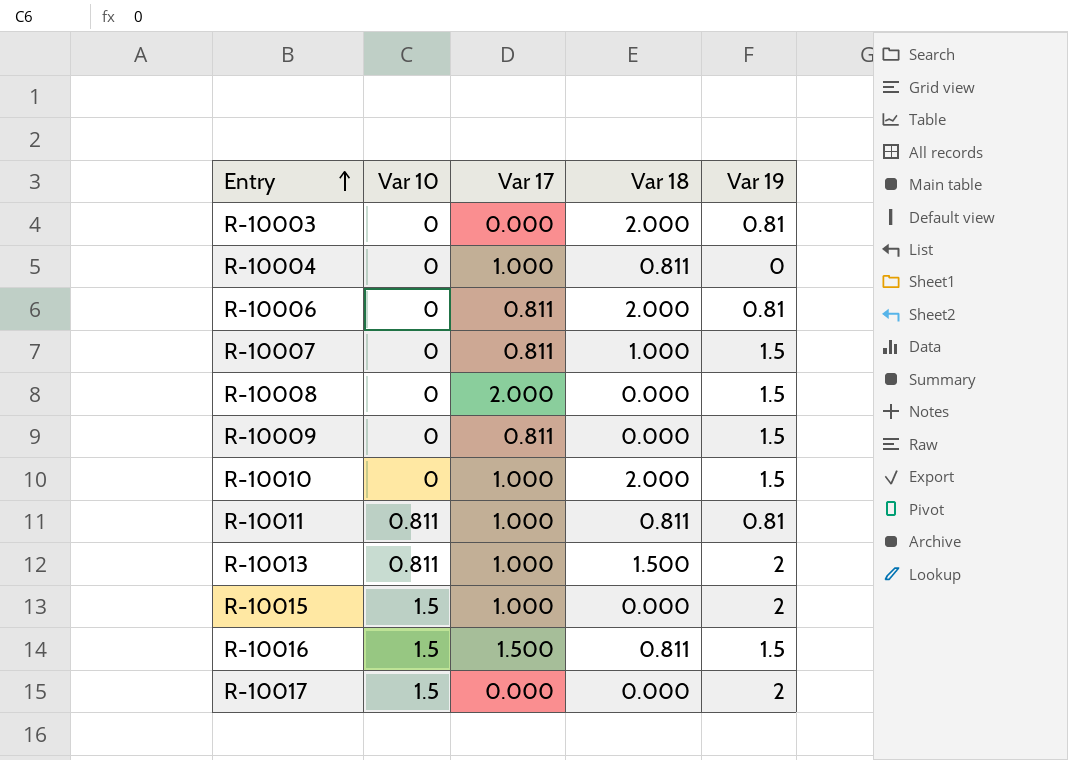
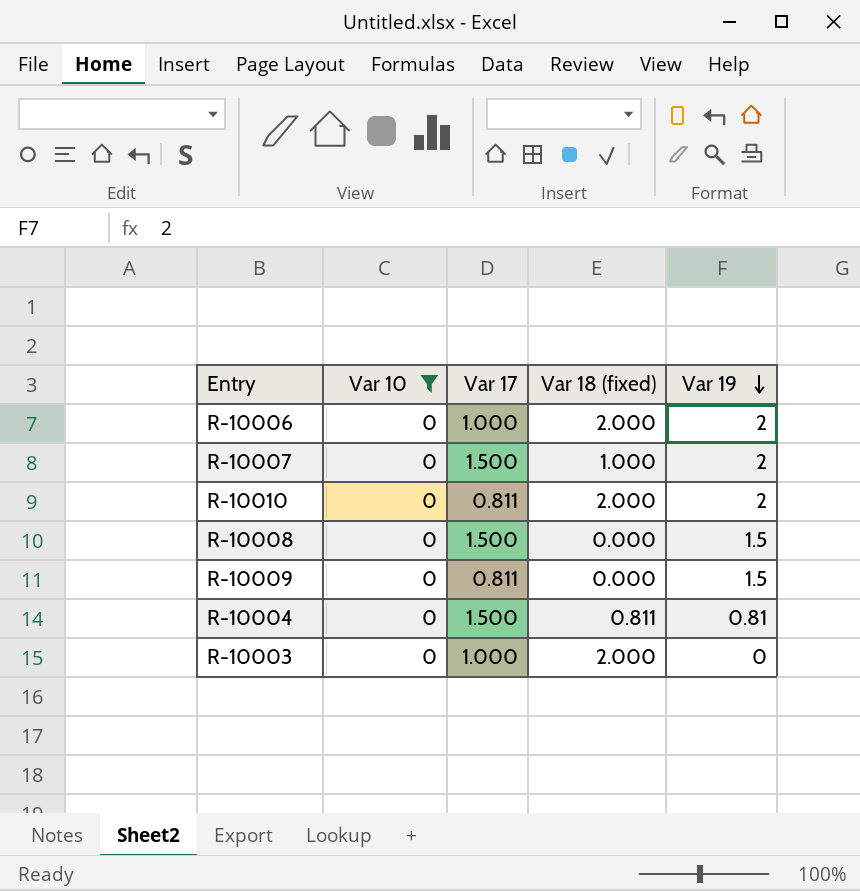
filter: none -> Var 10 = 0
row order: Entry ascending -> Var 19 descending
column name: Var 18 -> Var 18 (fixed)
R-10006 | Var 17: 0.811 -> 1.000
R-10006 | Var 19: 0.81 -> 2
R-10007 | Var 17: 0.811 -> 1.500
R-10007 | Var 19: 1.5 -> 2
R-10010 | Var 17: 1.000 -> 0.811
R-10010 | Var 19: 1.5 -> 2
R-10008 | Var 17: 2.000 -> 1.500
R-10004 | Var 17: 1.000 -> 1.500
R-10004 | Var 19: 0 -> 0.81
R-10003 | Var 17: 0.000 -> 1.000
R-10003 | Var 19: 0.81 -> 0

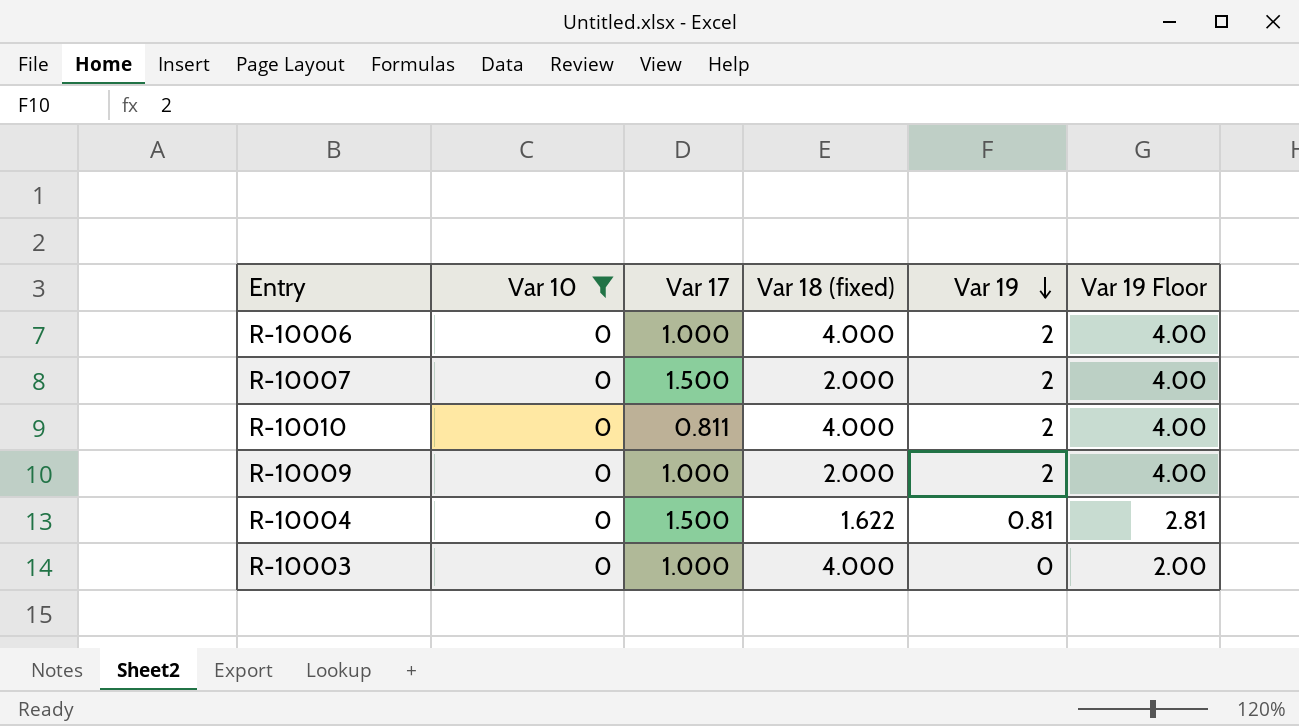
column Var 19 Floor | formula: none -> [Var 19] + 2
row R-10008: 0 | 1.500 | 0.000 | 1.5 -> none
R-10006 | Var 18 (fixed): 2.000 -> 4.000
R-10007 | Var 18 (fixed): 1.000 -> 2.000
R-10010 | Var 18 (fixed): 2.000 -> 4.000
R-10009 | Var 17: 0.811 -> 1.000
R-10009 | Var 18 (fixed): 0.000 -> 2.000
R-10009 | Var 19: 1.5 -> 2
R-10004 | Var 18 (fixed): 0.811 -> 1.622
R-10003 | Var 18 (fixed): 2.000 -> 4.000

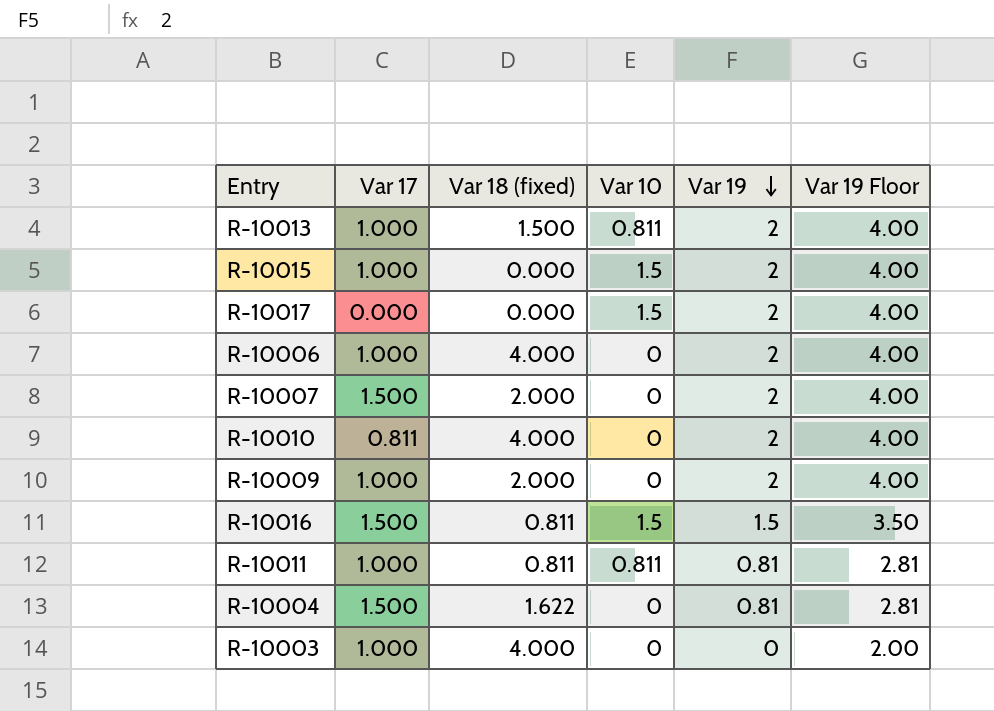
filter: Var 10 = 0 -> none
column Var 10 | position: 2 -> 4

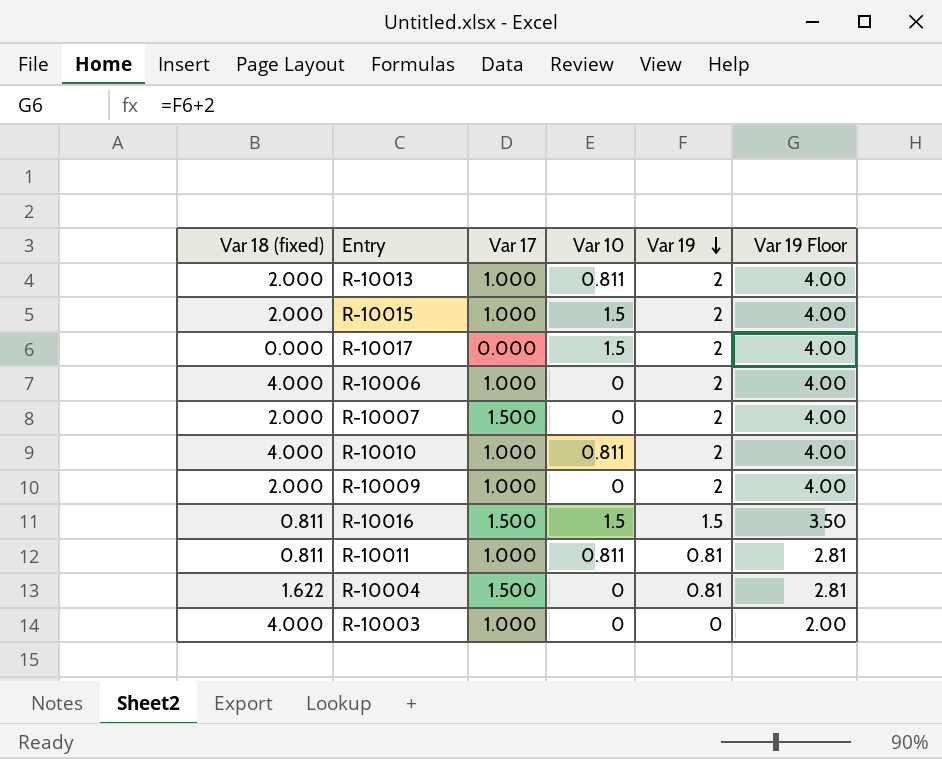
column Var 18 (fixed) | position: 3 -> 1
R-10013 | Var 18 (fixed): 1.500 -> 2.000
R-10015 | Var 18 (fixed): 0.000 -> 2.000
R-10010 | Var 17: 0.811 -> 1.000
R-10010 | Var 10: 0 -> 0.811

